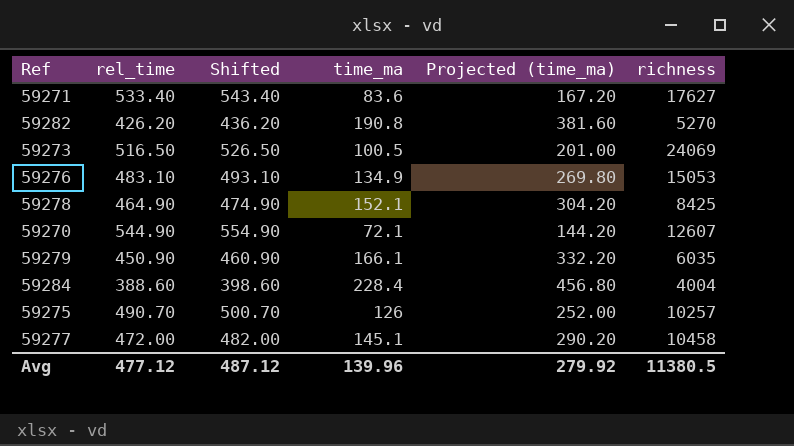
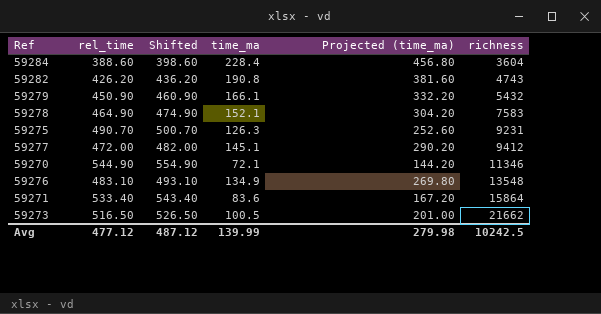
row order: none -> richness ascending
59284 | richness: 4004 -> 3604
59282 | richness: 5270 -> 4743
59279 | richness: 6035 -> 5432
59278 | richness: 8425 -> 7583
59275 | time_ma: 126 -> 126.3
59275 | Projected (time_ma): 252.00 -> 252.60
59275 | richness: 10257 -> 9231
59277 | richness: 10458 -> 9412
59270 | richness: 12607 -> 11346
59276 | richness: 15053 -> 13548
59271 | richness: 17627 -> 15864
59273 | richness: 24069 -> 21662
Avg | time_ma: 139.96 -> 139.99
Avg | Projected (time_ma): 279.92 -> 279.98
Avg | richness: 11380.5 -> 10242.5

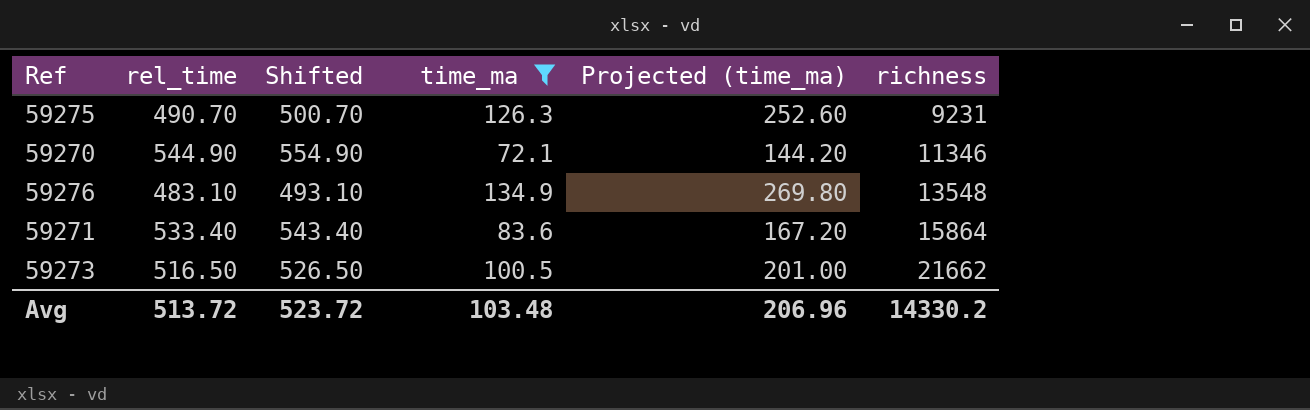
filter: none -> time_ma <= 134.9
Avg | rel_time: 477.12 -> 513.72
Avg | Shifted: 487.12 -> 523.72
Avg | time_ma: 139.99 -> 103.48
Avg | Projected (time_ma): 279.98 -> 206.96
Avg | richness: 10242.5 -> 14330.2

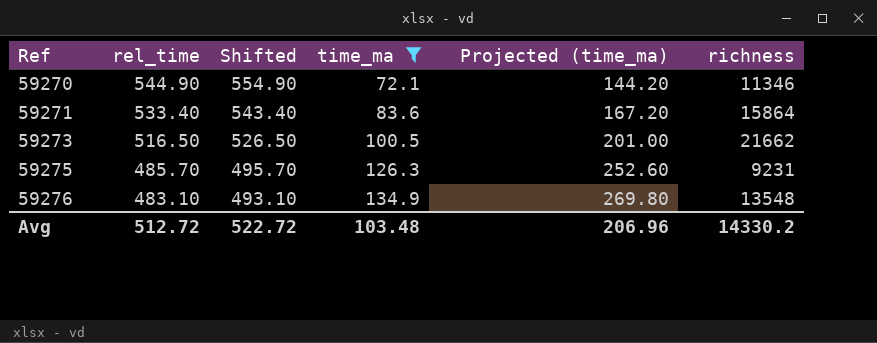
row order: richness ascending -> Ref ascending
59275 | rel_time: 490.70 -> 485.70
59275 | Shifted: 500.70 -> 495.70
Avg | rel_time: 513.72 -> 512.72
Avg | Shifted: 523.72 -> 522.72

